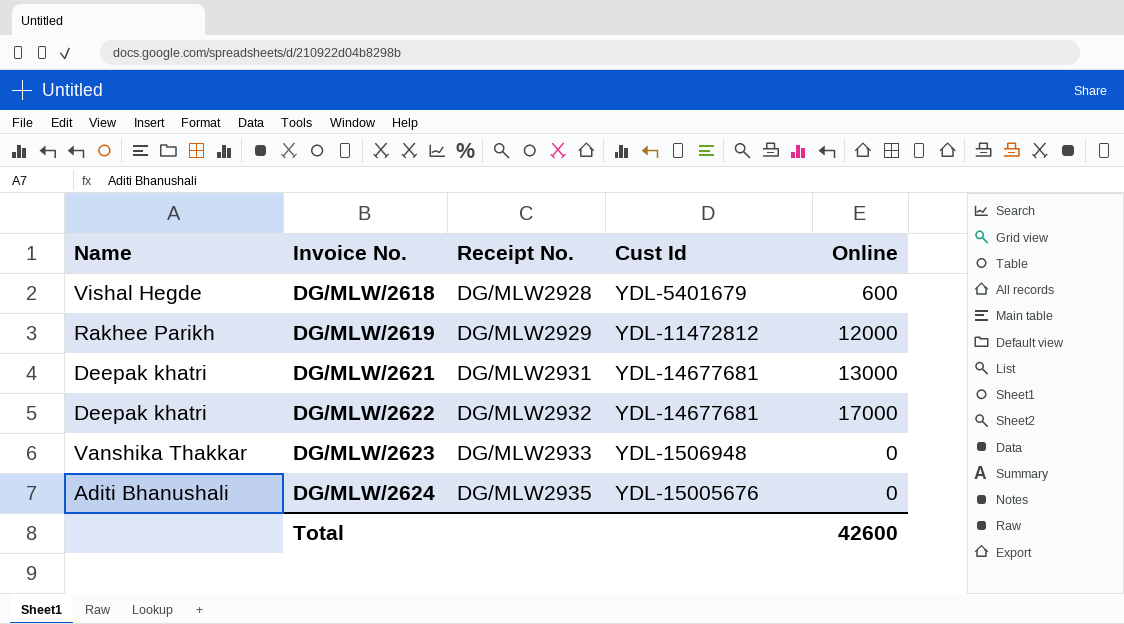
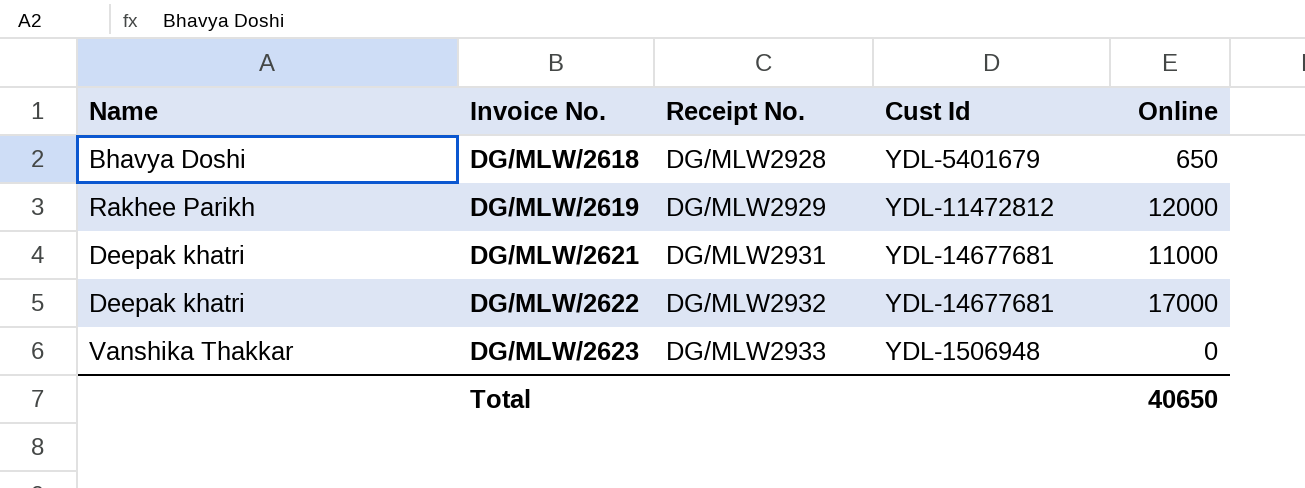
row DG/MLW/2624: Aditi Bhanushali | DG/MLW2935 | YDL-15005676 | 0 -> none
DG/MLW/2618 | Name: Vishal Hegde -> Bhavya Doshi
DG/MLW/2618 | Online: 600 -> 650
DG/MLW/2621 | Online: 13000 -> 11000
Total | Online: 42600 -> 40650

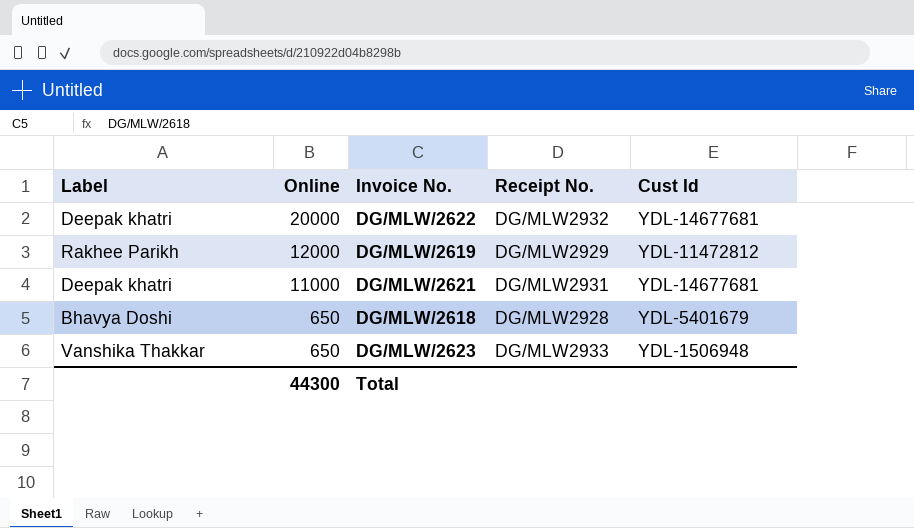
row order: Invoice No. ascending -> Online descending
column name: Name -> Label
column Online | position: 5 -> 2
DG/MLW/2622 | Online: 17000 -> 20000
DG/MLW/2623 | Online: 0 -> 650
Total | Online: 40650 -> 44300

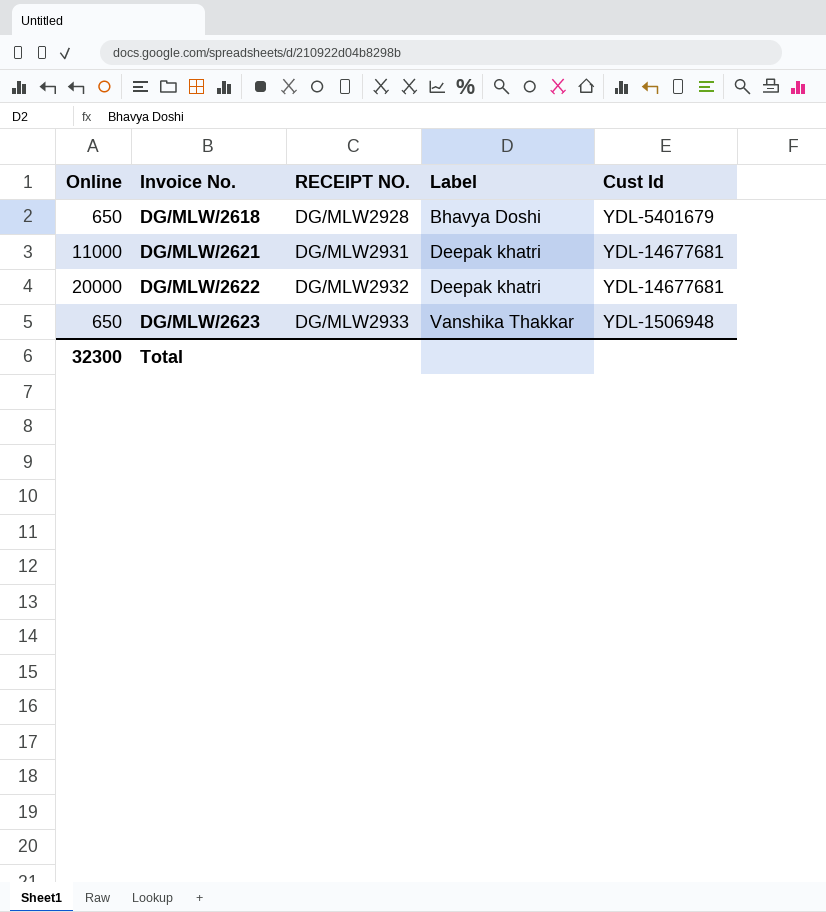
row order: Online descending -> Invoice No. ascending
column name: Receipt No. -> RECEIPT NO.
column Label | position: 1 -> 4
row DG/MLW/2619: Rakhee Parikh | 12000 | DG/MLW2929 | YDL-11472812 -> none
Total | Online: 44300 -> 32300

